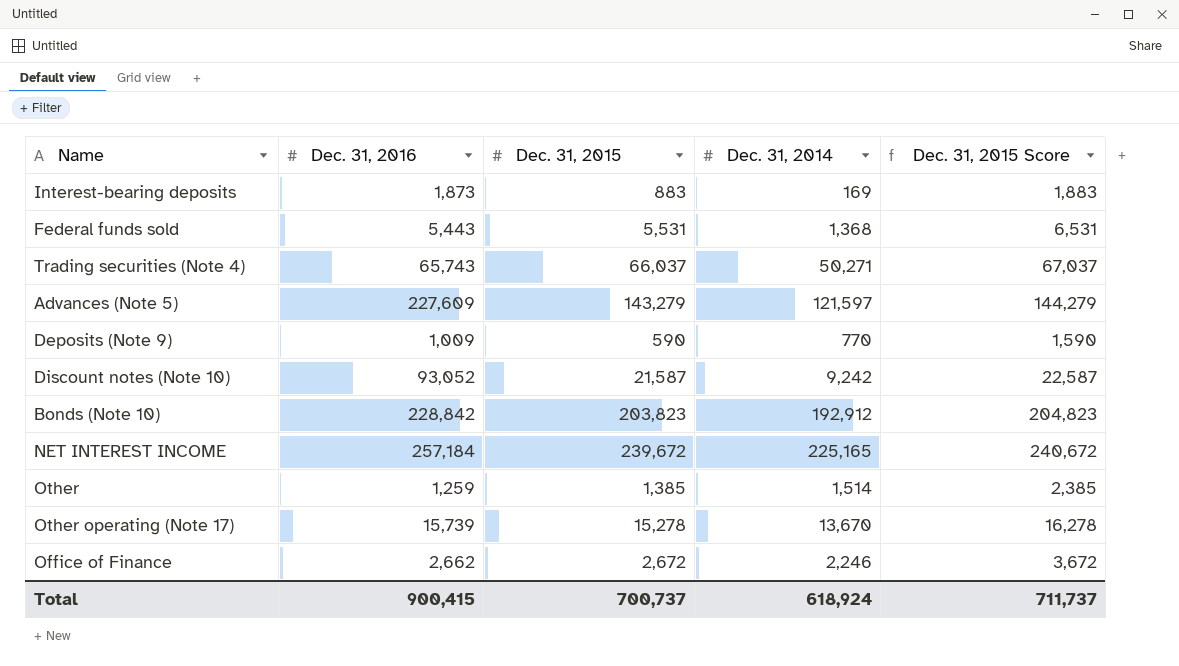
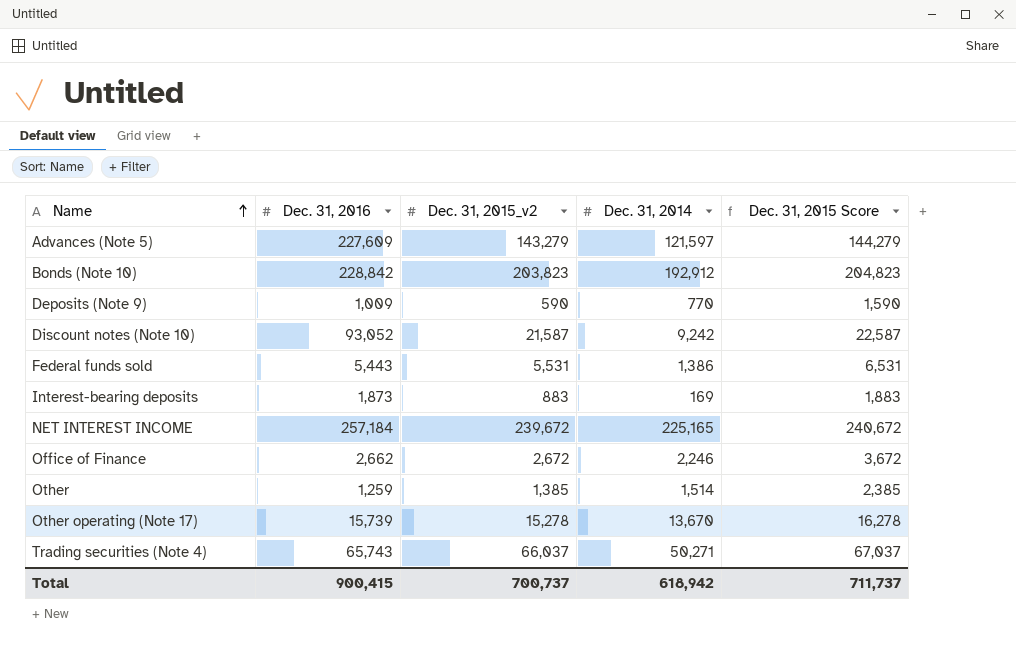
row order: none -> Name ascending
column name: Dec. 31, 2015 -> Dec. 31, 2015_v2
Federal funds sold | Dec. 31, 2014: 1,368 -> 1,386
Total | Dec. 31, 2014: 618,924 -> 618,942

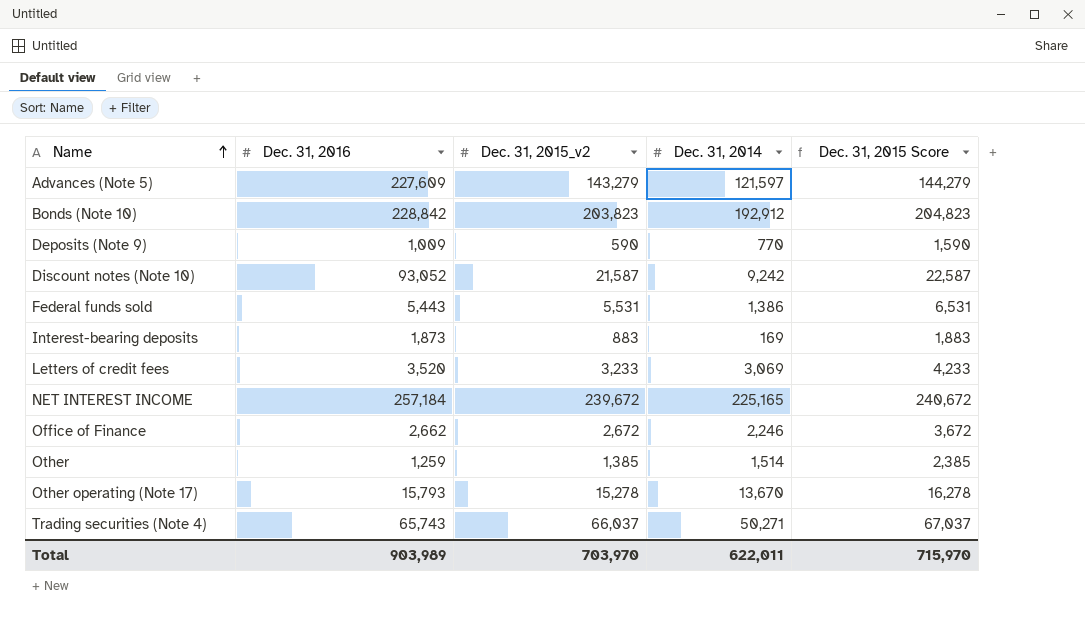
row Letters of credit fees: none -> 3,520 | 3,233 | 3,069 | 4,233
Other operating (Note 17) | Dec. 31, 2016: 15,739 -> 15,793
Total | Dec. 31, 2016: 900,415 -> 903,989
Total | Dec. 31, 2015_v2: 700,737 -> 703,970
Total | Dec. 31, 2014: 618,942 -> 622,011
Total | Dec. 31, 2015 Score: 711,737 -> 715,970

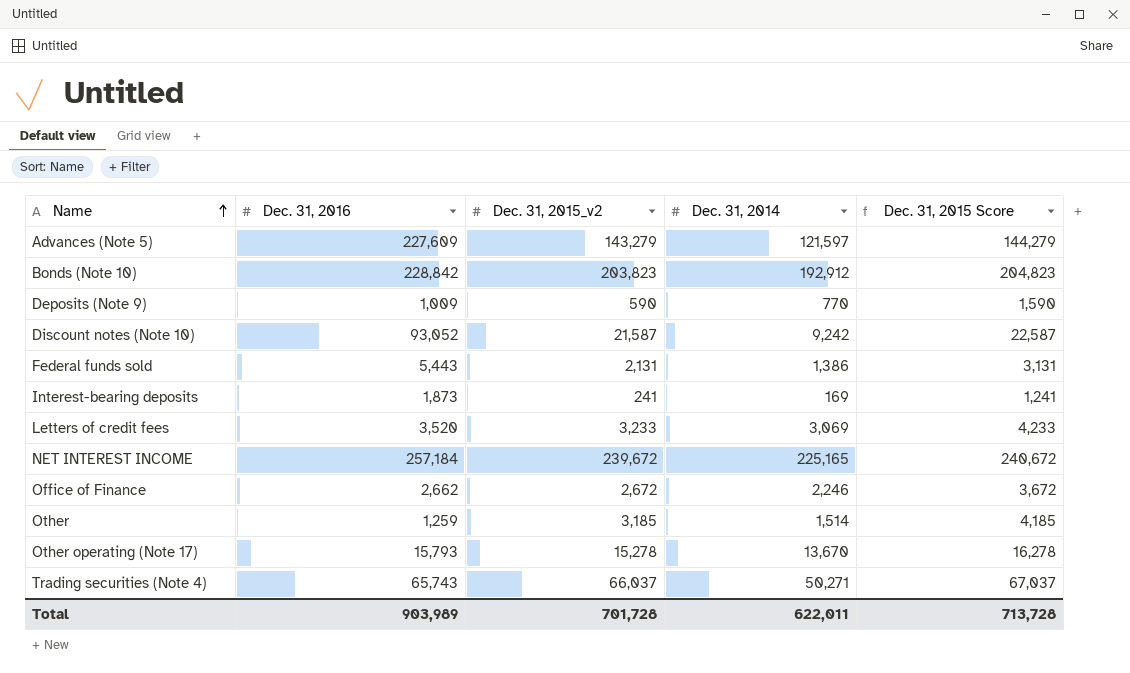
Federal funds sold | Dec. 31, 2015_v2: 5,531 -> 2,131
Federal funds sold | Dec. 31, 2015 Score: 6,531 -> 3,131
Interest-bearing deposits | Dec. 31, 2015_v2: 883 -> 241
Interest-bearing deposits | Dec. 31, 2015 Score: 1,883 -> 1,241
Other | Dec. 31, 2015_v2: 1,385 -> 3,185
Other | Dec. 31, 2015 Score: 2,385 -> 4,185
Total | Dec. 31, 2015_v2: 703,970 -> 701,728
Total | Dec. 31, 2015 Score: 715,970 -> 713,728

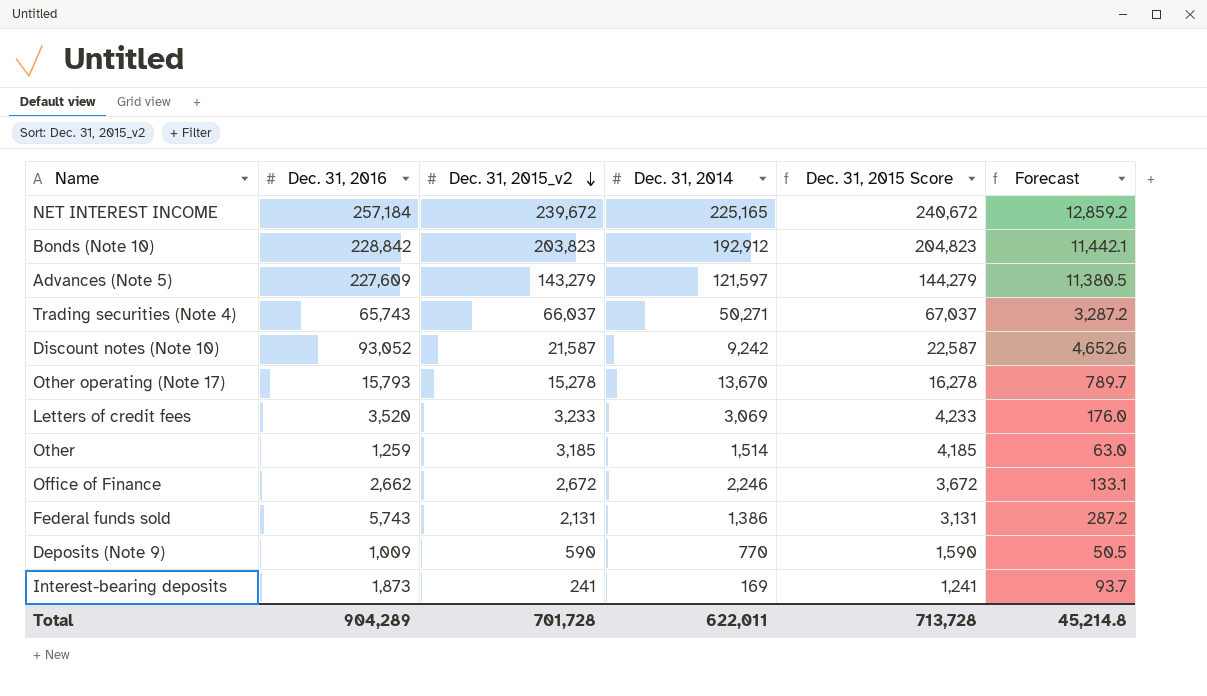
row order: Name ascending -> Dec. 31, 2015_v2 descending
column Forecast | formula: none -> [Dec. 31, 2016] * 0.05
Federal funds sold | Dec. 31, 2016: 5,443 -> 5,743
Total | Dec. 31, 2016: 903,989 -> 904,289

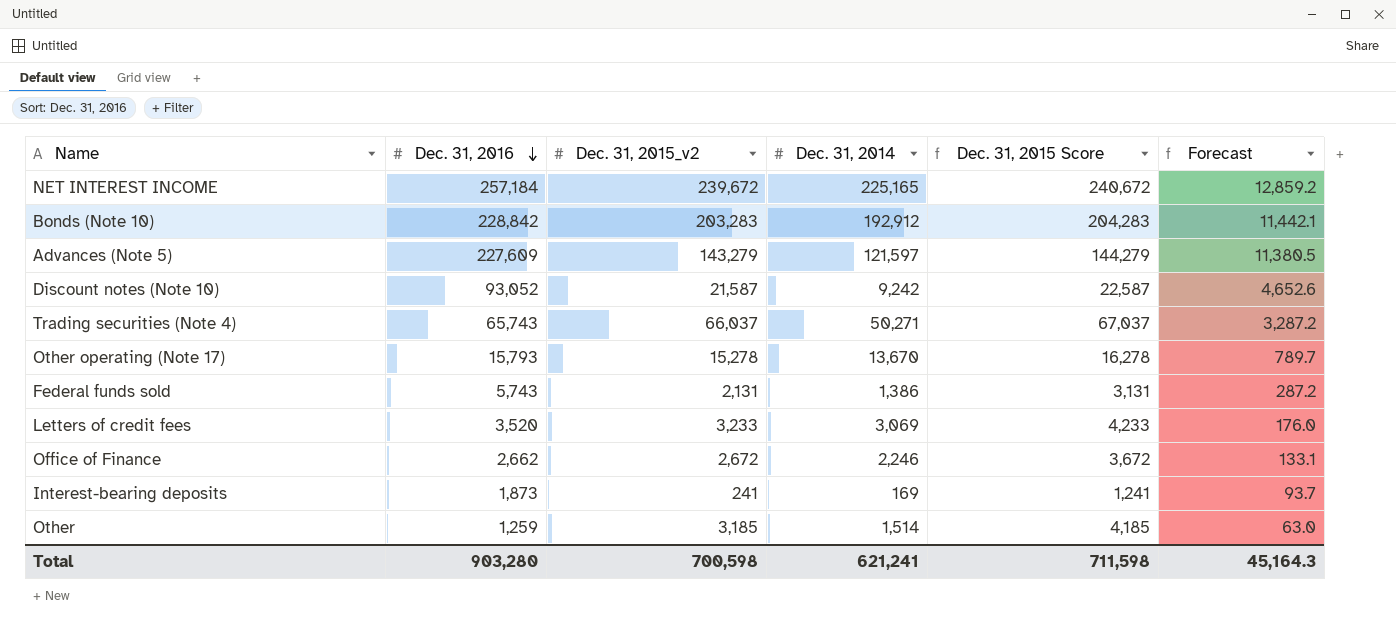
row order: Dec. 31, 2015_v2 descending -> Dec. 31, 2016 descending
row Deposits (Note 9): 1,009 | 590 | 770 | 1,590 | 50.5 -> none
Bonds (Note 10) | Dec. 31, 2015_v2: 203,823 -> 203,283
Bonds (Note 10) | Dec. 31, 2015 Score: 204,823 -> 204,283
Total | Dec. 31, 2016: 904,289 -> 903,280
Total | Dec. 31, 2015_v2: 701,728 -> 700,598
Total | Dec. 31, 2014: 622,011 -> 621,241
Total | Dec. 31, 2015 Score: 713,728 -> 711,598
Total | Forecast: 45,214.8 -> 45,164.3

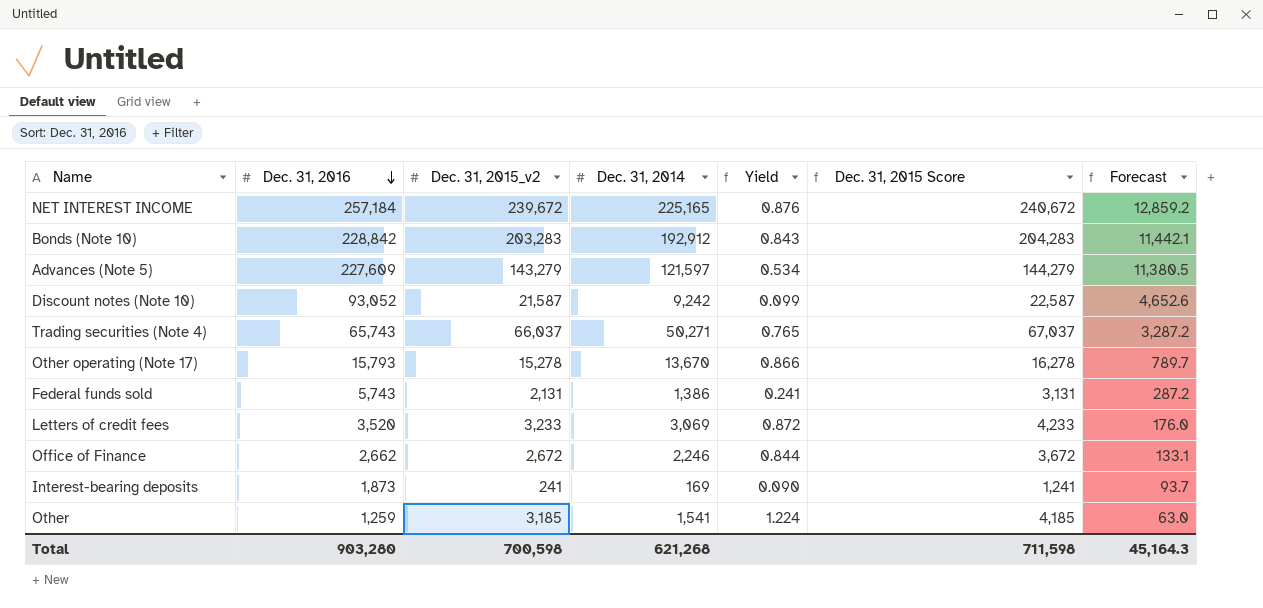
column Yield | formula: none -> [Dec. 31, 2014] / [Dec. 31, 2016]
Other | Dec. 31, 2014: 1,514 -> 1,541
Total | Dec. 31, 2014: 621,241 -> 621,268

